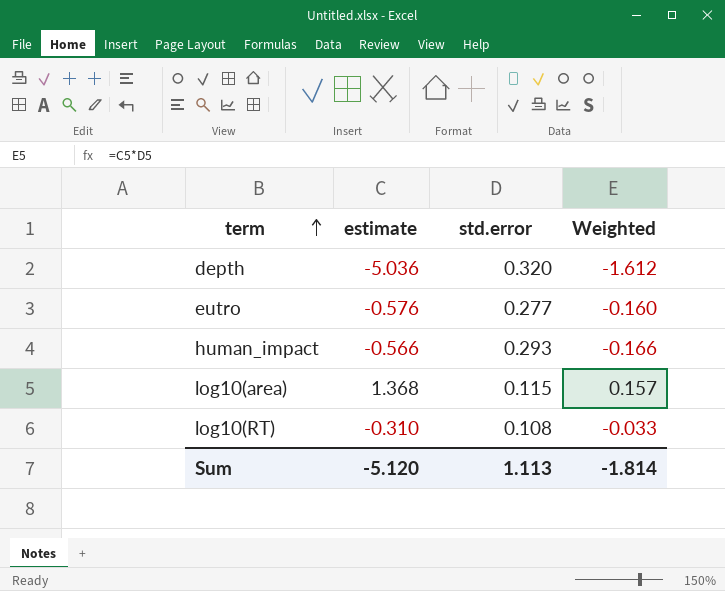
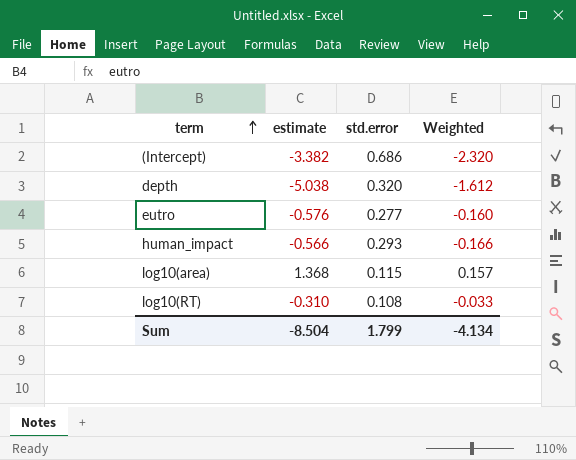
row (Intercept): none -> -3.382 | 0.686 | -2.320
depth | estimate: -5.036 -> -5.038
Sum | estimate: -5.120 -> -8.504
Sum | std.error: 1.113 -> 1.799
Sum | Weighted: -1.814 -> -4.134

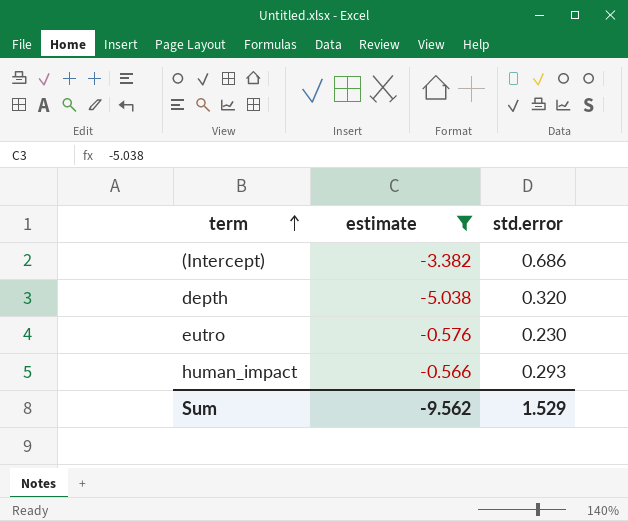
filter: none -> estimate <= -0.566
column Weighted | formula: [estimate] * [std.error] -> none
eutro | std.error: 0.277 -> 0.230
Sum | estimate: -8.504 -> -9.562
Sum | std.error: 1.799 -> 1.529

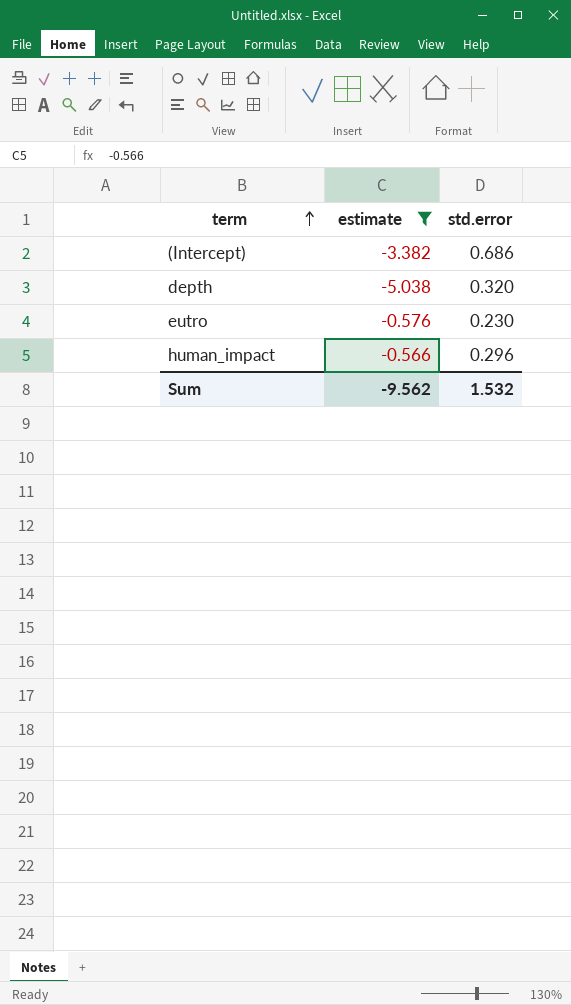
human_impact | std.error: 0.293 -> 0.296
Sum | std.error: 1.529 -> 1.532

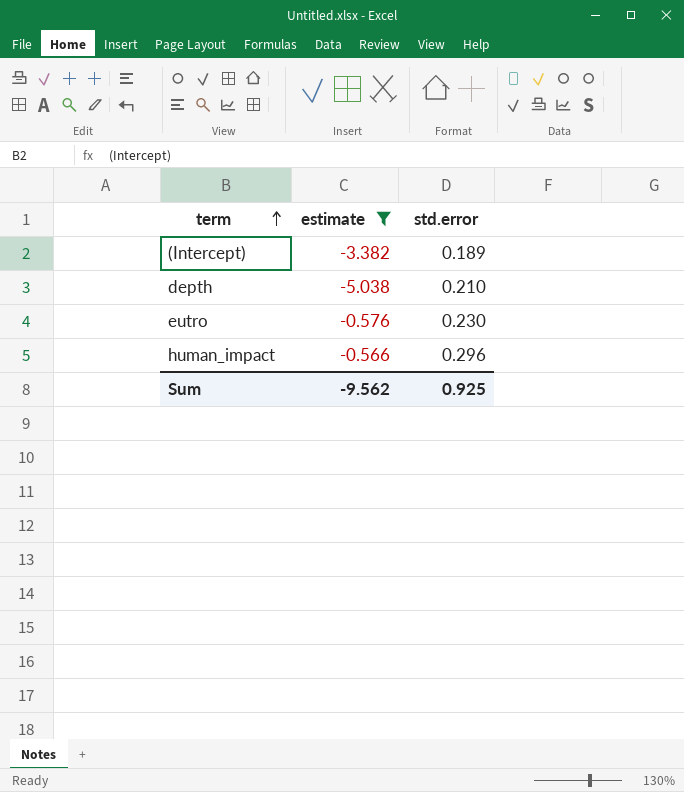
(Intercept) | std.error: 0.686 -> 0.189
depth | std.error: 0.320 -> 0.210
Sum | std.error: 1.532 -> 0.925

